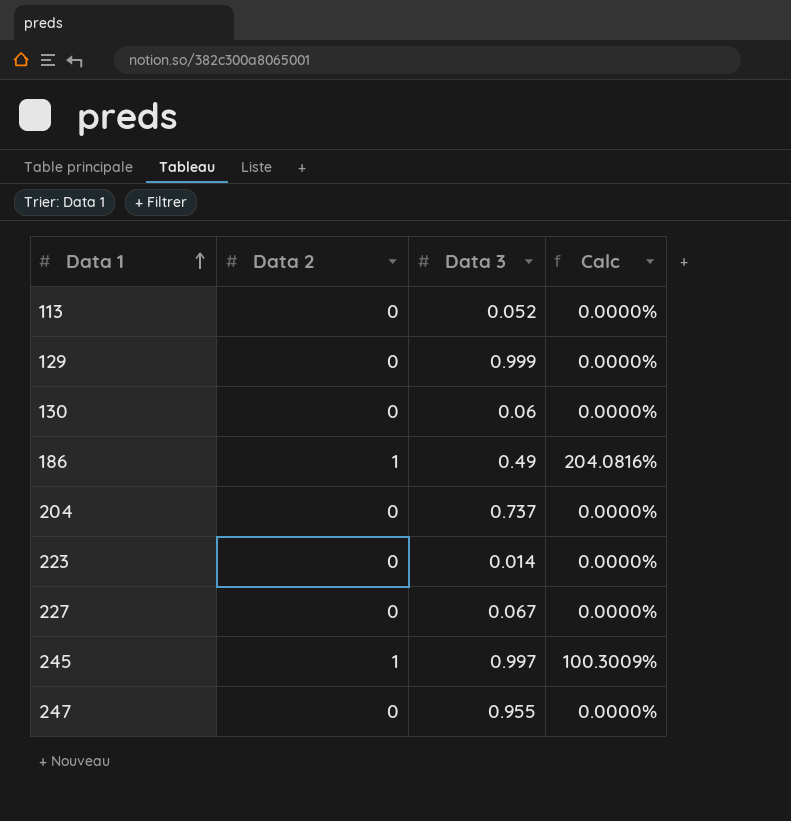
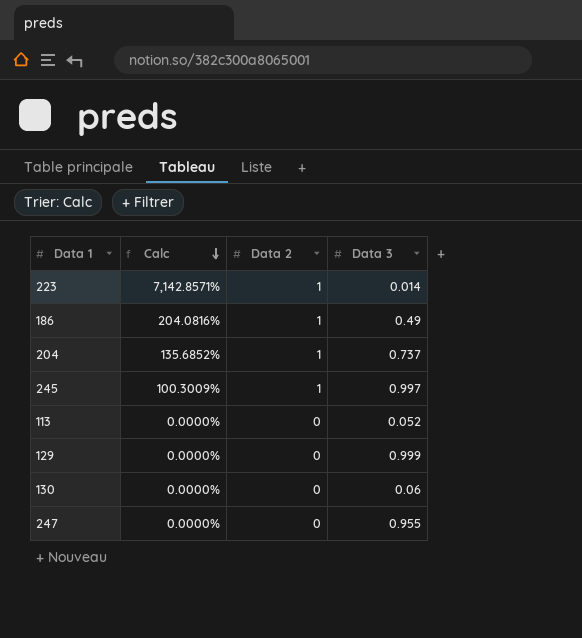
row order: Data 1 ascending -> Calc descending
column Calc | position: 4 -> 2
row 227: 0 | 0.067 | 0.0000% -> none
223 | Calc: 0.0000% -> 7,142.8571%
223 | Data 2: 0 -> 1
204 | Calc: 0.0000% -> 135.6852%
204 | Data 2: 0 -> 1

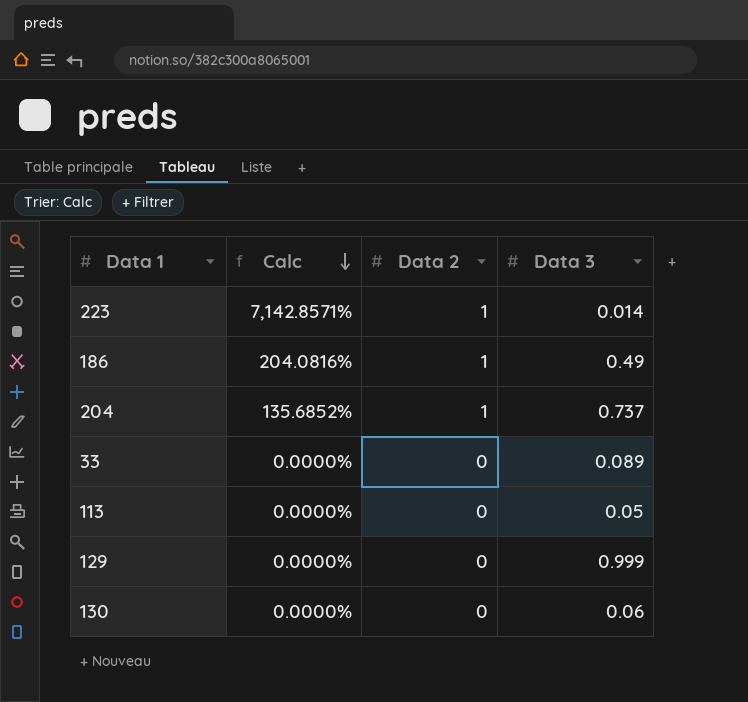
row 245: 100.3009% | 1 | 0.997 -> none
row 247: 0.0000% | 0 | 0.955 -> none
row 33: none -> 0.0000% | 0 | 0.089
113 | Data 3: 0.052 -> 0.05

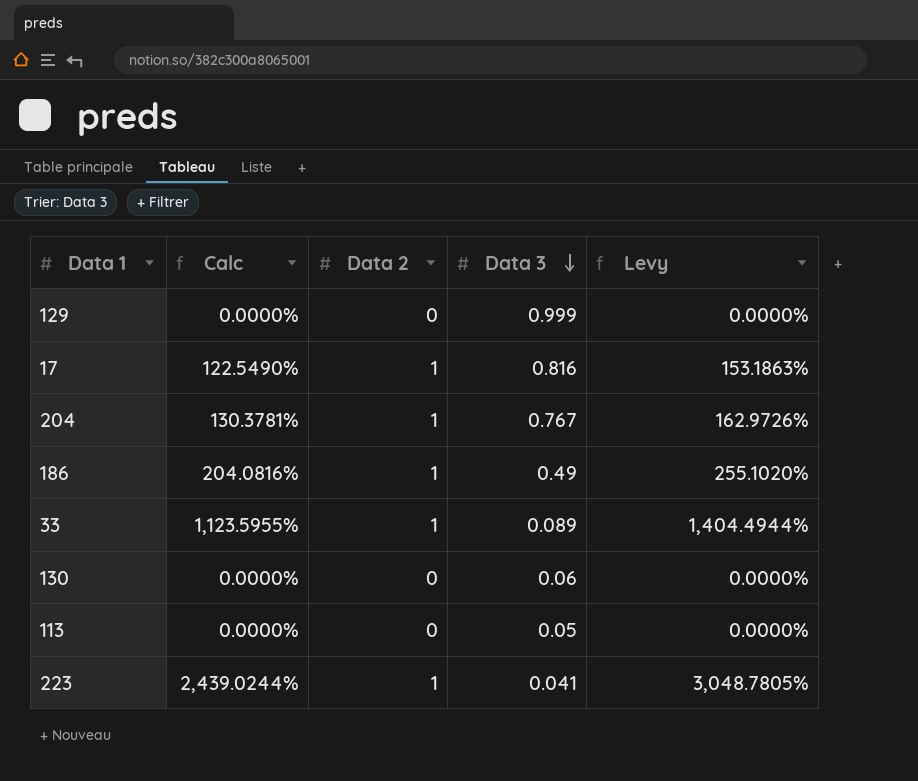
row order: Calc descending -> Data 3 descending
column Levy | formula: none -> [Calc] * 1.25
row 17: none -> 122.5490% | 1 | 0.816 | 153.1863%
204 | Calc: 135.6852% -> 130.3781%
204 | Data 3: 0.737 -> 0.767
33 | Calc: 0.0000% -> 1,123.5955%
33 | Data 2: 0 -> 1
223 | Calc: 7,142.8571% -> 2,439.0244%
223 | Data 3: 0.014 -> 0.041

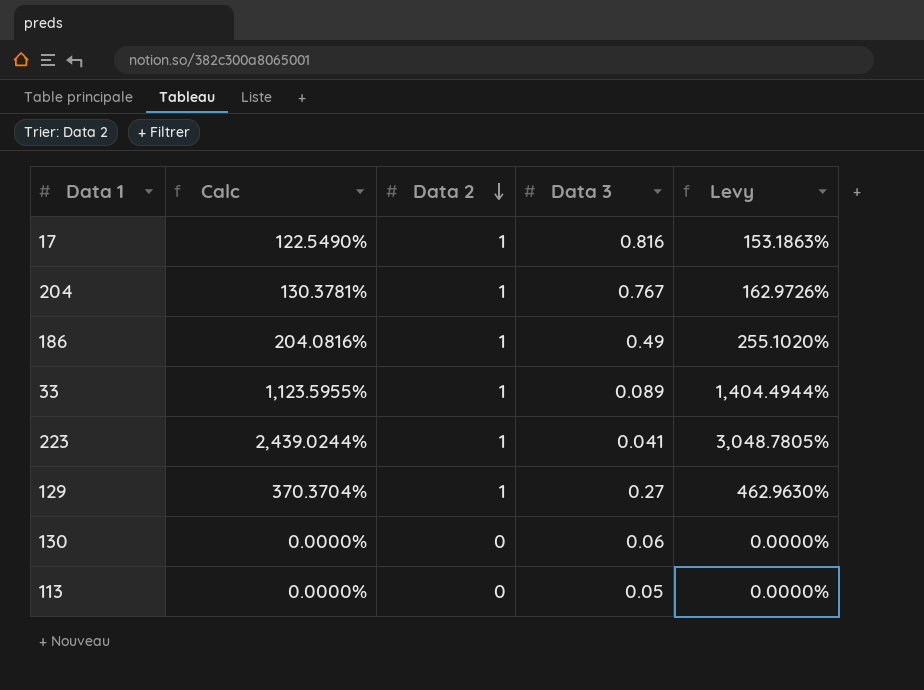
row order: Data 3 descending -> Data 2 descending
129 | Calc: 0.0000% -> 370.3704%
129 | Data 2: 0 -> 1
129 | Data 3: 0.999 -> 0.27
129 | Levy: 0.0000% -> 462.9630%

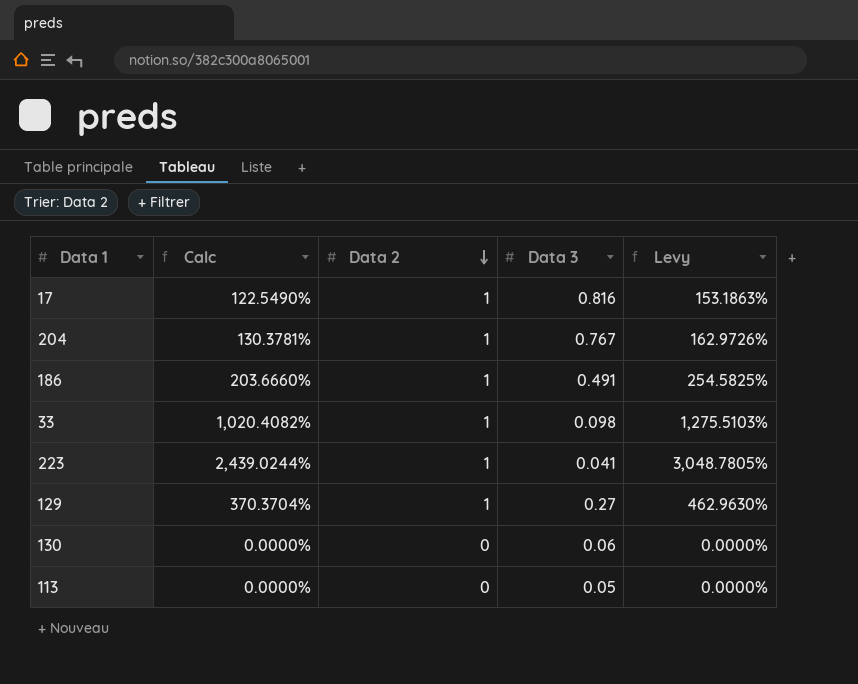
186 | Calc: 204.0816% -> 203.6660%
186 | Data 3: 0.49 -> 0.491
186 | Levy: 255.1020% -> 254.5825%
33 | Calc: 1,123.5955% -> 1,020.4082%
33 | Data 3: 0.089 -> 0.098
33 | Levy: 1,404.4944% -> 1,275.5103%

